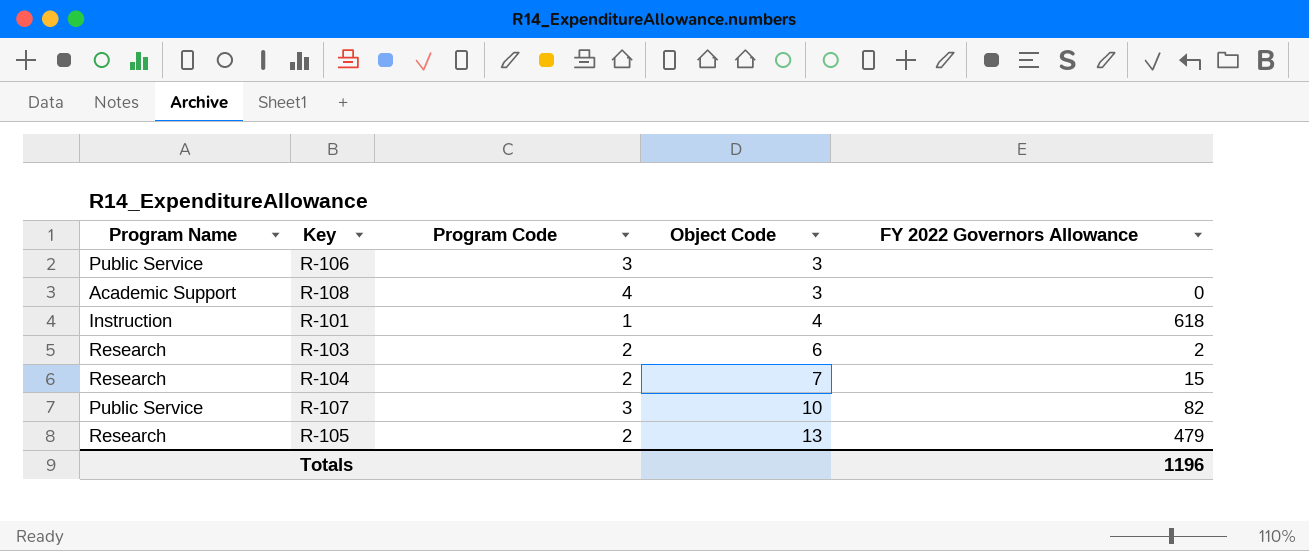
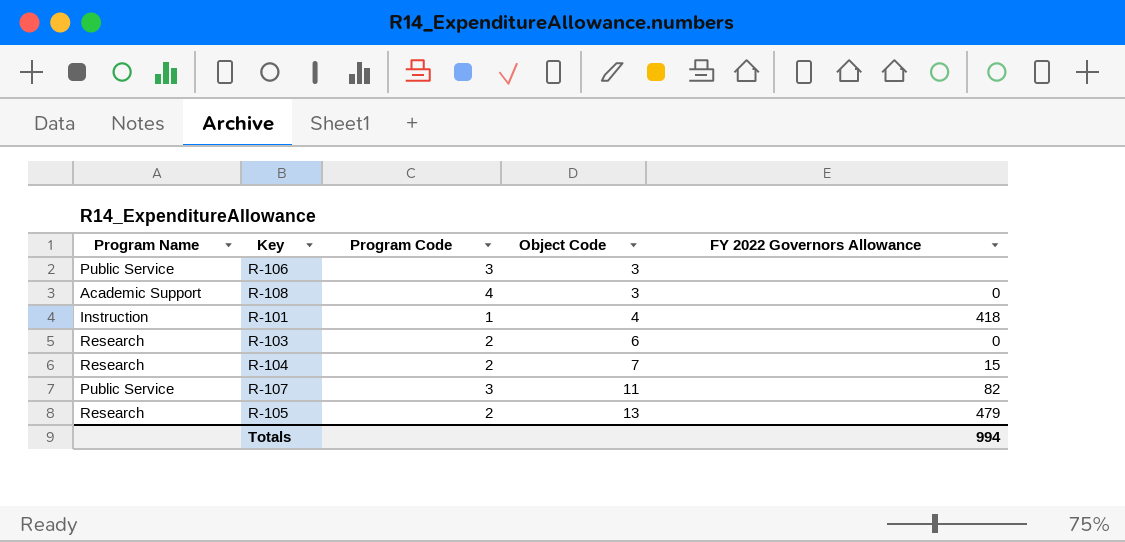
R-101 | FY 2022 Governors Allowance: 618 -> 418
R-103 | FY 2022 Governors Allowance: 2 -> 0
R-107 | Object Code: 10 -> 11
Totals | FY 2022 Governors Allowance: 1196 -> 994

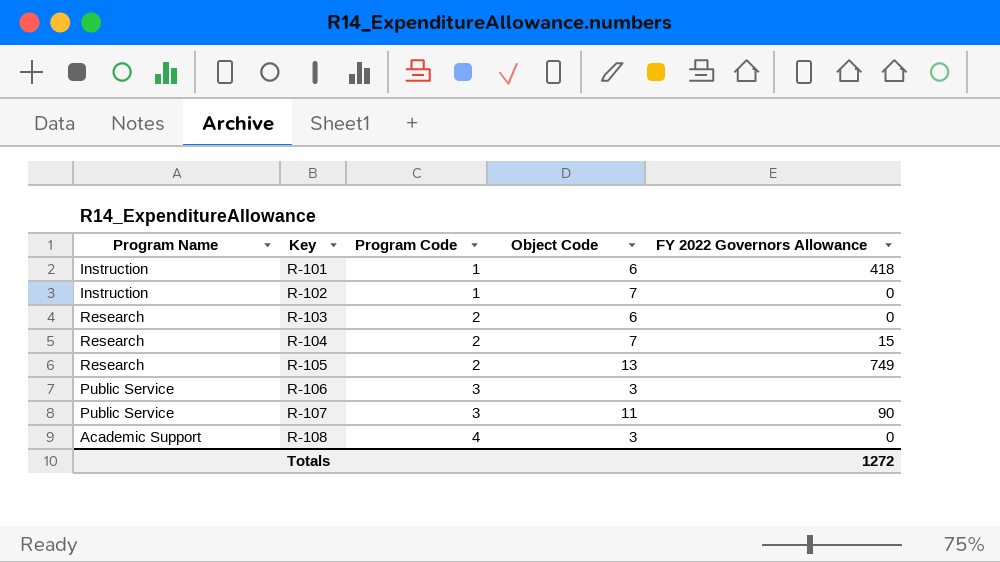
row order: Object Code ascending -> Key ascending
R-101 | Object Code: 4 -> 6
row R-102: none -> Instruction | 1 | 7 | 0
R-105 | FY 2022 Governors Allowance: 479 -> 749
R-107 | FY 2022 Governors Allowance: 82 -> 90
Totals | FY 2022 Governors Allowance: 994 -> 1272

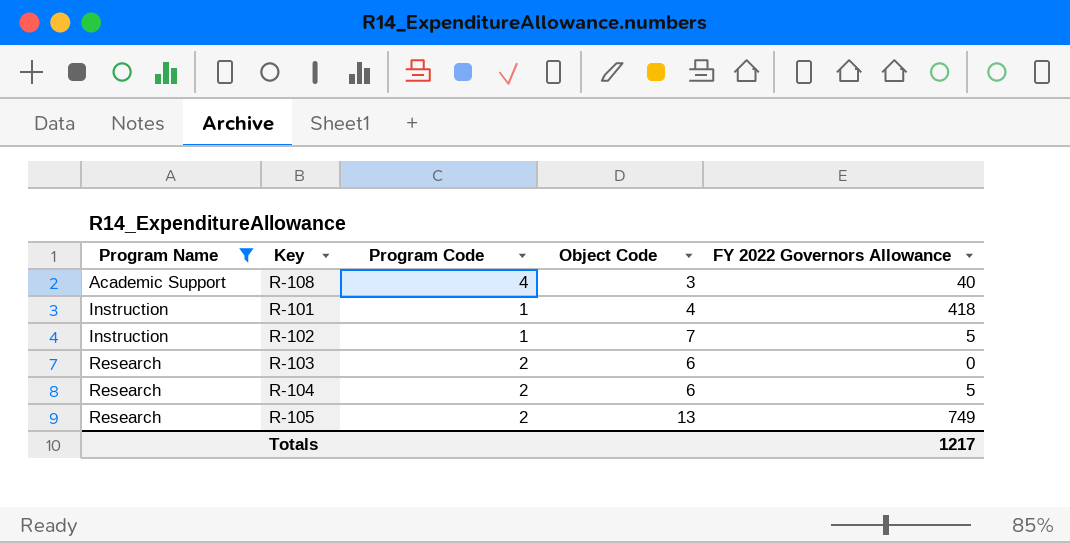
filter: none -> Program Name != Public Service
row order: Key ascending -> Program Name ascending
R-108 | FY 2022 Governors Allowance: 0 -> 40
R-101 | Object Code: 6 -> 4
R-102 | FY 2022 Governors Allowance: 0 -> 5
R-104 | Object Code: 7 -> 6
R-104 | FY 2022 Governors Allowance: 15 -> 5
Totals | FY 2022 Governors Allowance: 1272 -> 1217

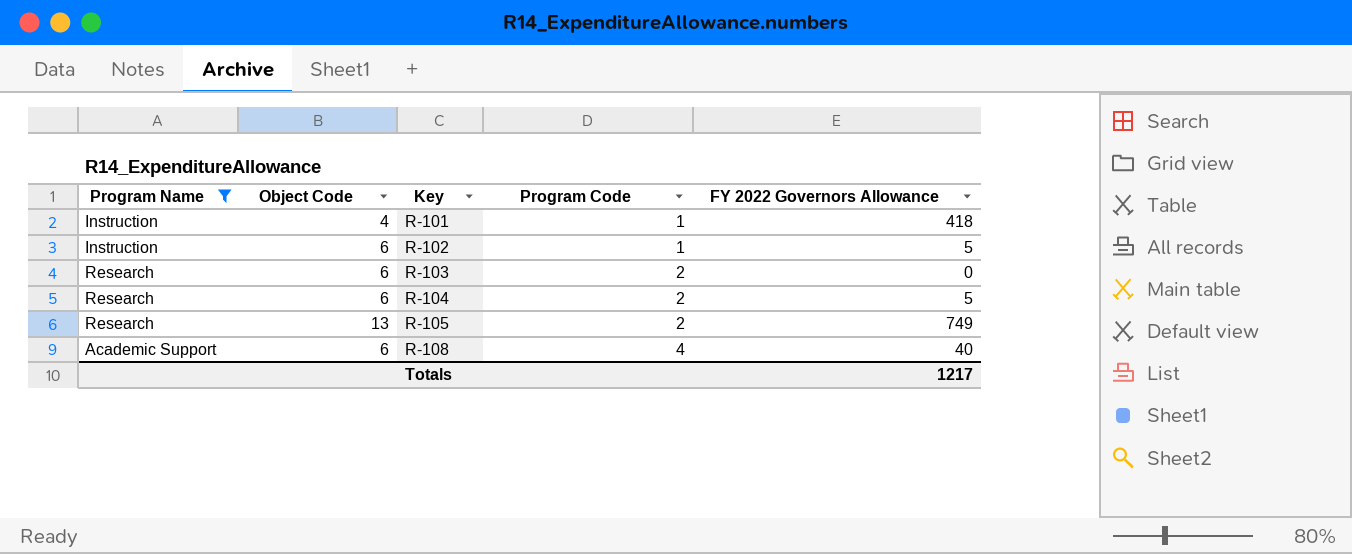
row order: Program Name ascending -> Key ascending
column Object Code | position: 4 -> 2
R-102 | Object Code: 7 -> 6
R-108 | Object Code: 3 -> 6

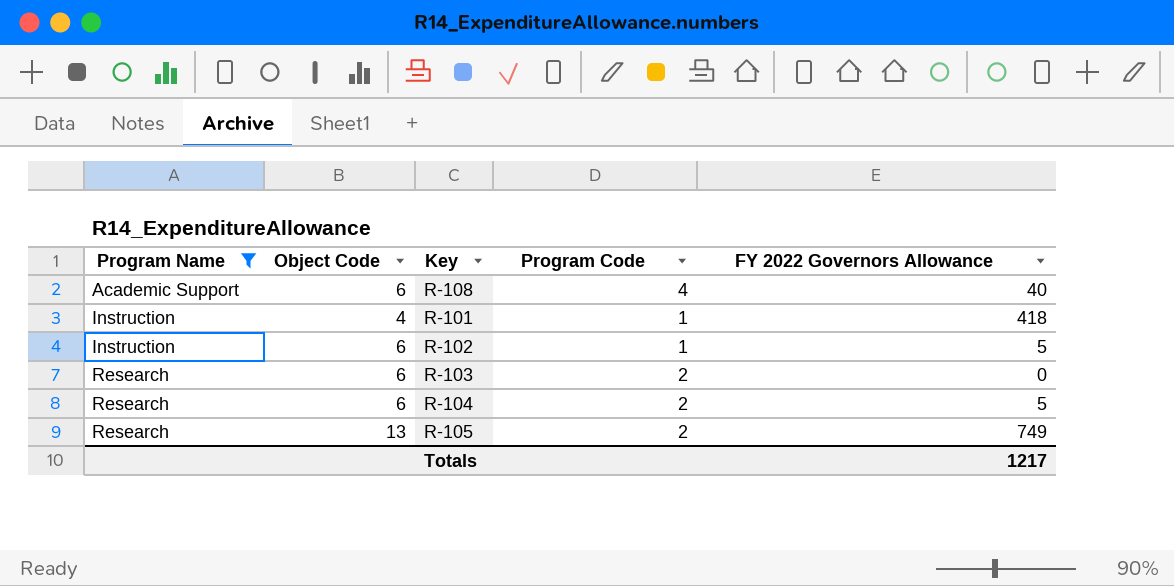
row order: Key ascending -> Program Name ascending

